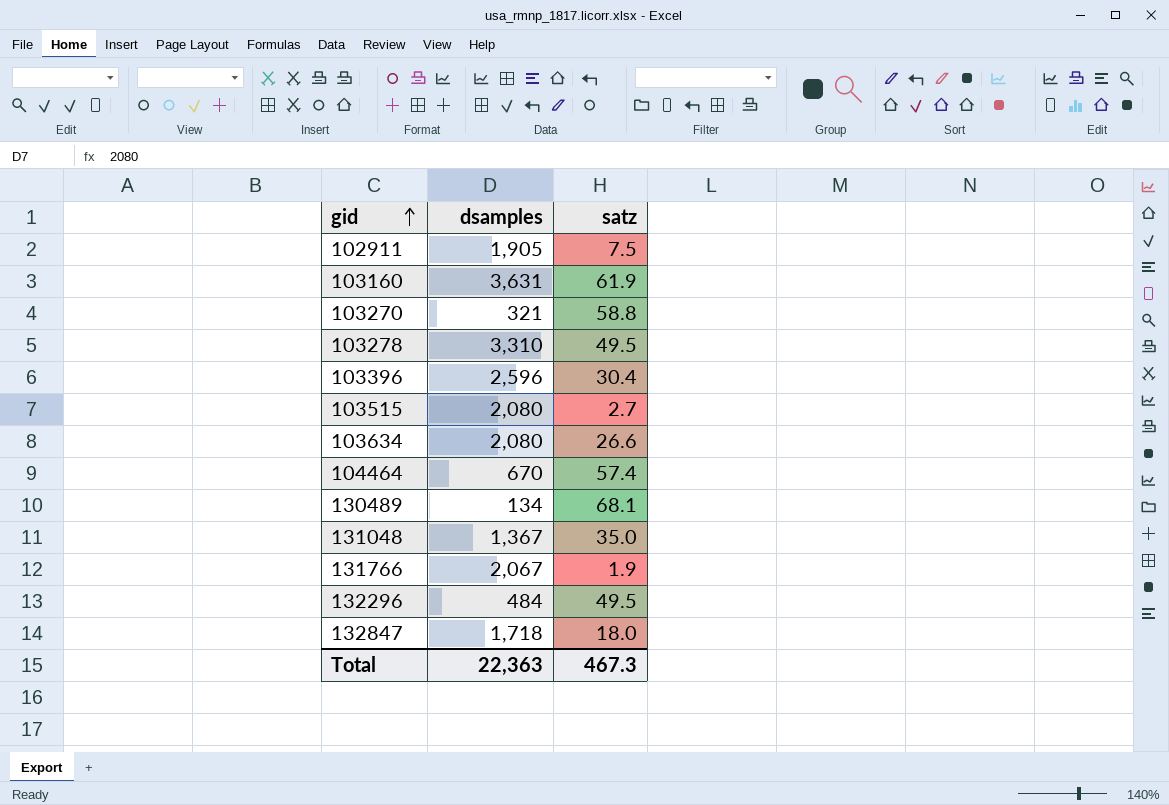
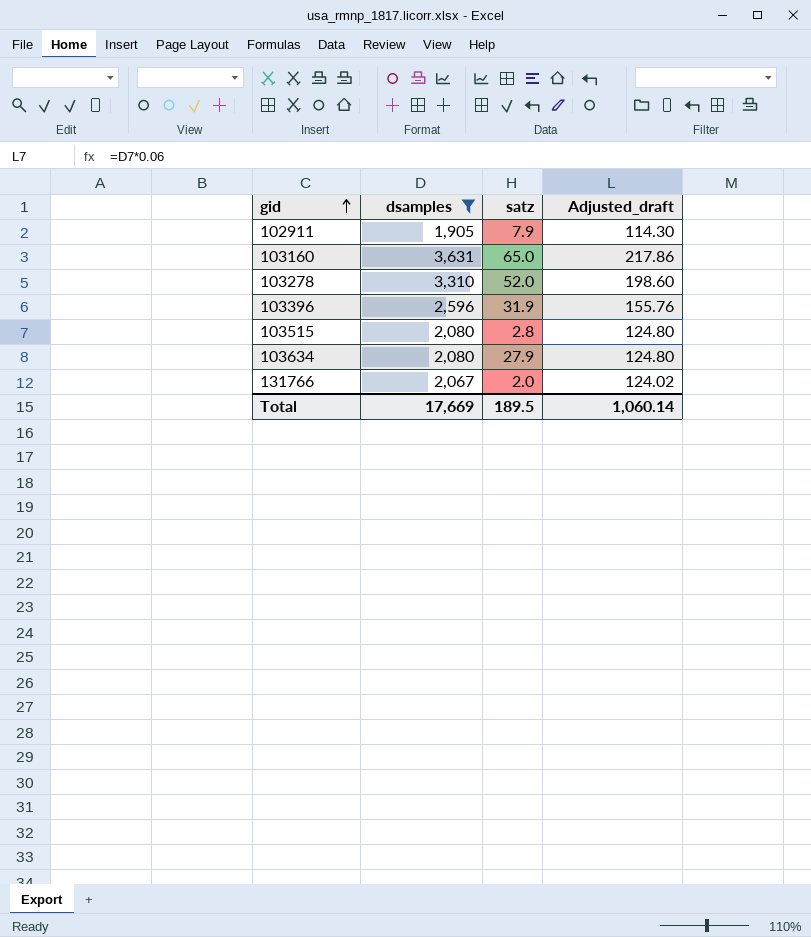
filter: none -> dsamples >= 1,905
column Adjusted_draft | formula: none -> [dsamples] * 0.06
102911 | satz: 7.5 -> 7.9
103160 | satz: 61.9 -> 65.0
103278 | satz: 49.5 -> 52.0
103396 | satz: 30.4 -> 31.9
103515 | satz: 2.7 -> 2.8
103634 | satz: 26.6 -> 27.9
131766 | satz: 1.9 -> 2.0
Total | dsamples: 22,363 -> 17,669
Total | satz: 467.3 -> 189.5

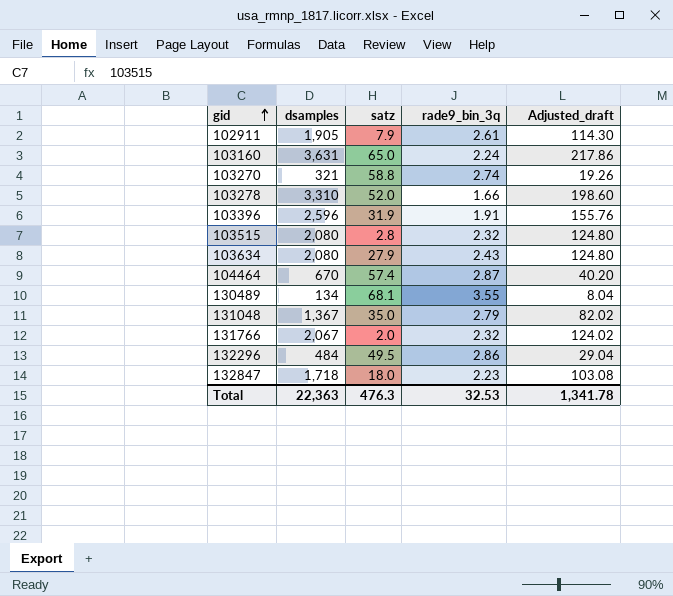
filter: dsamples >= 1,905 -> none
column rade9_bin_3q | position: none -> 4
Total | dsamples: 17,669 -> 22,363
Total | satz: 189.5 -> 476.3
Total | Adjusted_draft: 1,060.14 -> 1,341.78

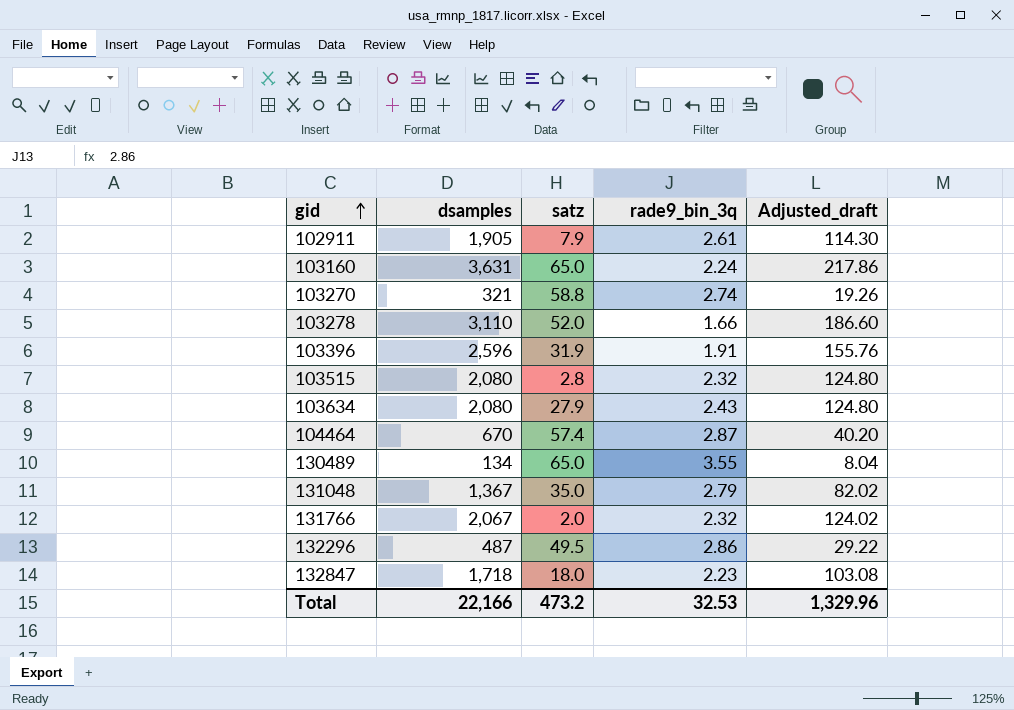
103278 | dsamples: 3,310 -> 3,110
103278 | Adjusted_draft: 198.60 -> 186.60
130489 | satz: 68.1 -> 65.0
132296 | dsamples: 484 -> 487
132296 | Adjusted_draft: 29.04 -> 29.22
Total | dsamples: 22,363 -> 22,166
Total | satz: 476.3 -> 473.2
Total | Adjusted_draft: 1,341.78 -> 1,329.96

